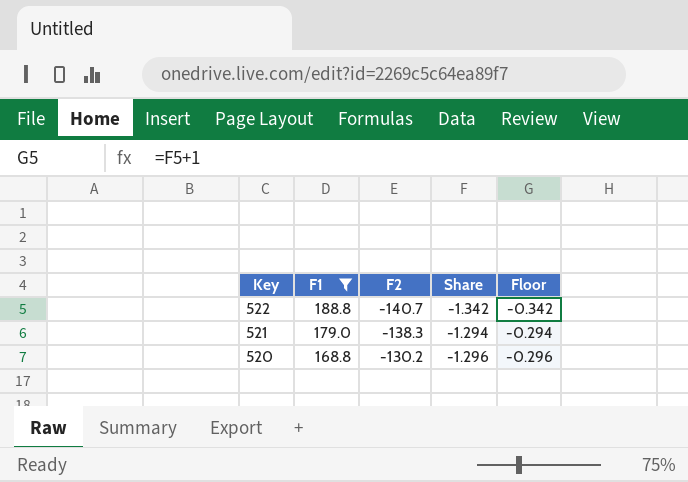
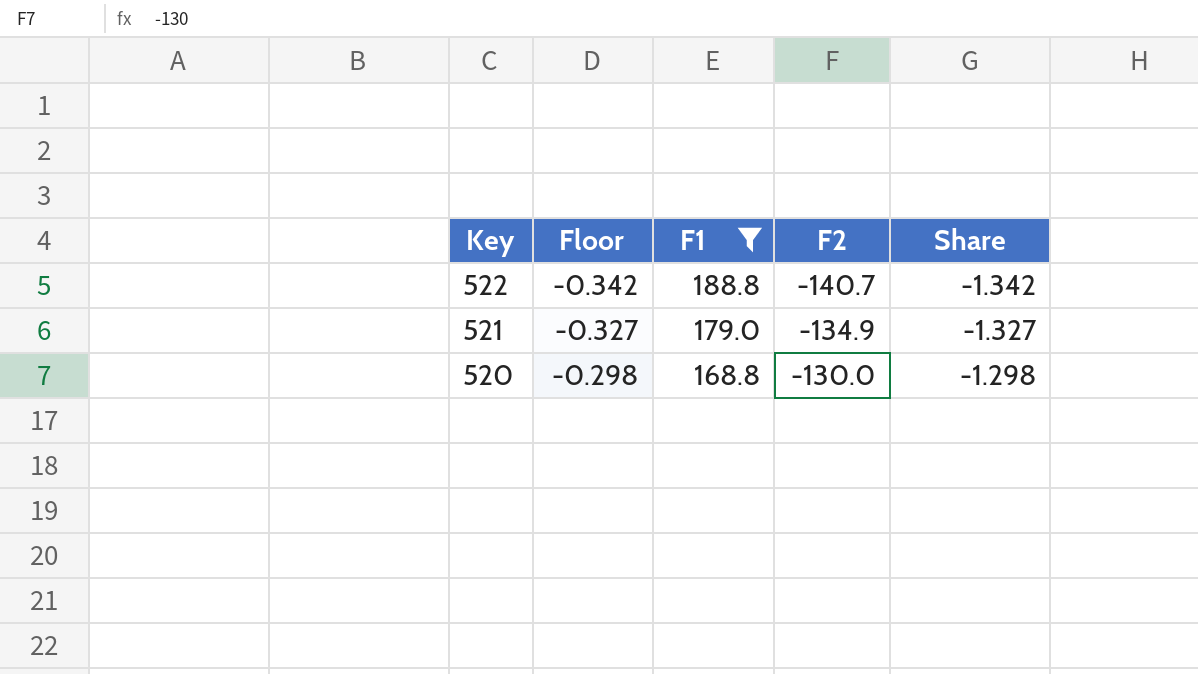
column Floor | position: 5 -> 2
521 | Floor: -0.294 -> -0.327
521 | F2: -138.3 -> -134.9
521 | Share: -1.294 -> -1.327
520 | Floor: -0.296 -> -0.298
520 | F2: -130.2 -> -130.0
520 | Share: -1.296 -> -1.298

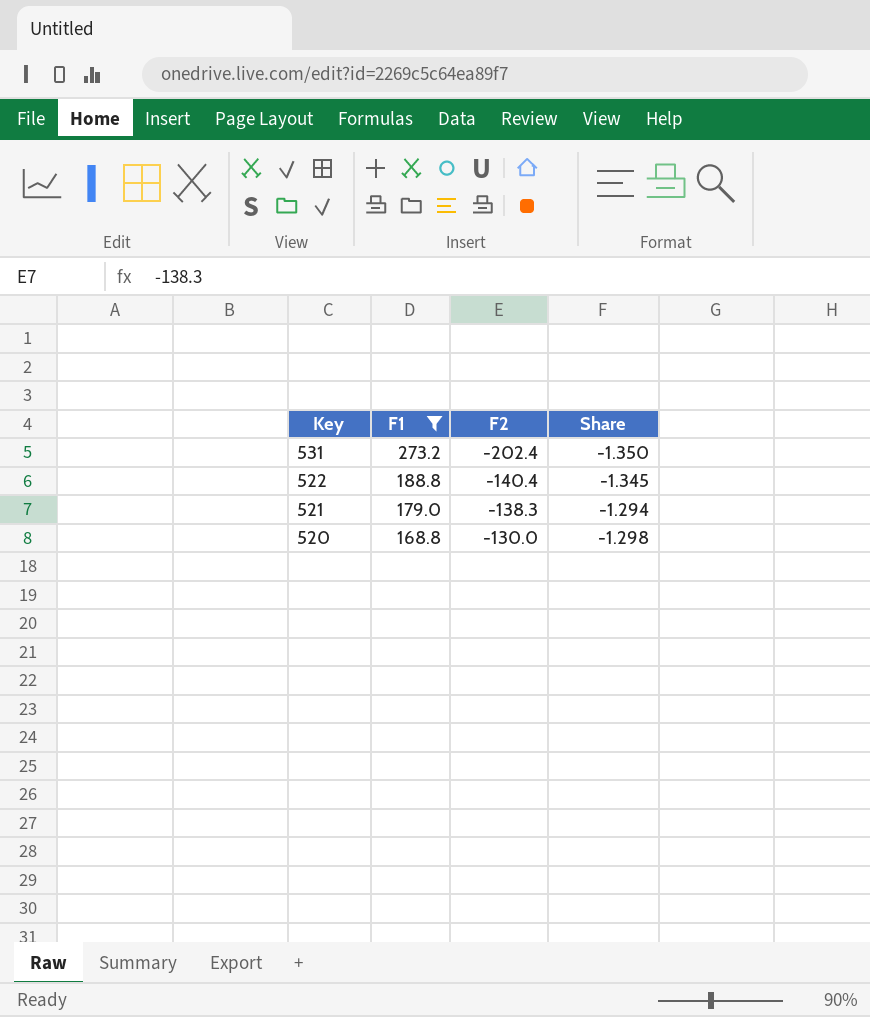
column Floor | formula: [Share] + 1 -> none
row 531: none -> 273.2 | -202.4 | -1.350
522 | F2: -140.7 -> -140.4
522 | Share: -1.342 -> -1.345
521 | F2: -134.9 -> -138.3
521 | Share: -1.327 -> -1.294

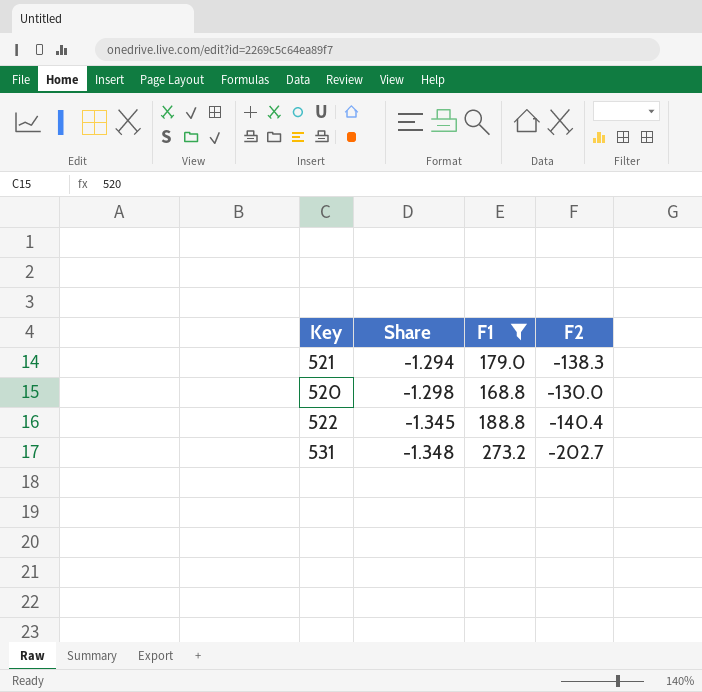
row order: Key descending -> Share descending
column Share | position: 4 -> 2
531 | Share: -1.350 -> -1.348
531 | F2: -202.4 -> -202.7

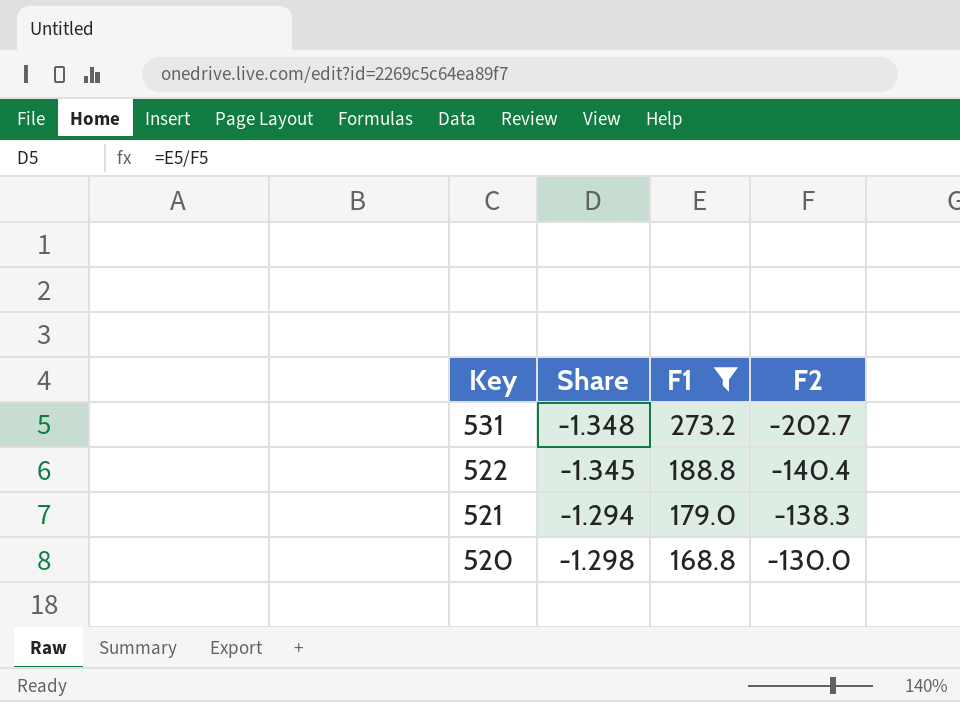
row order: Share descending -> Key descending

